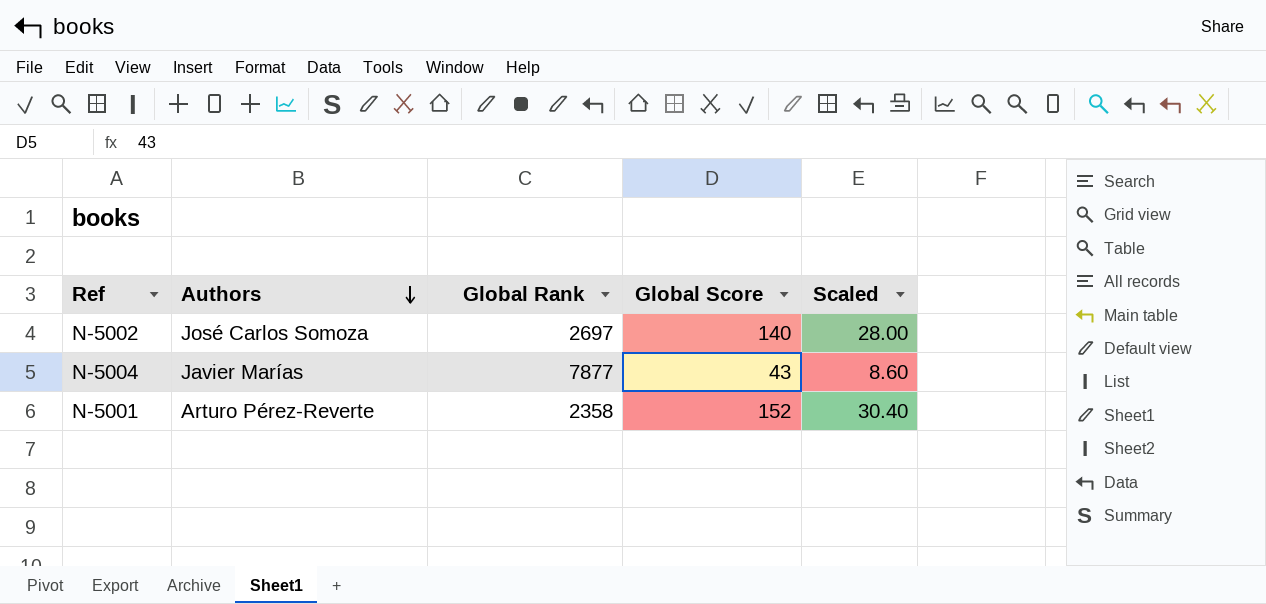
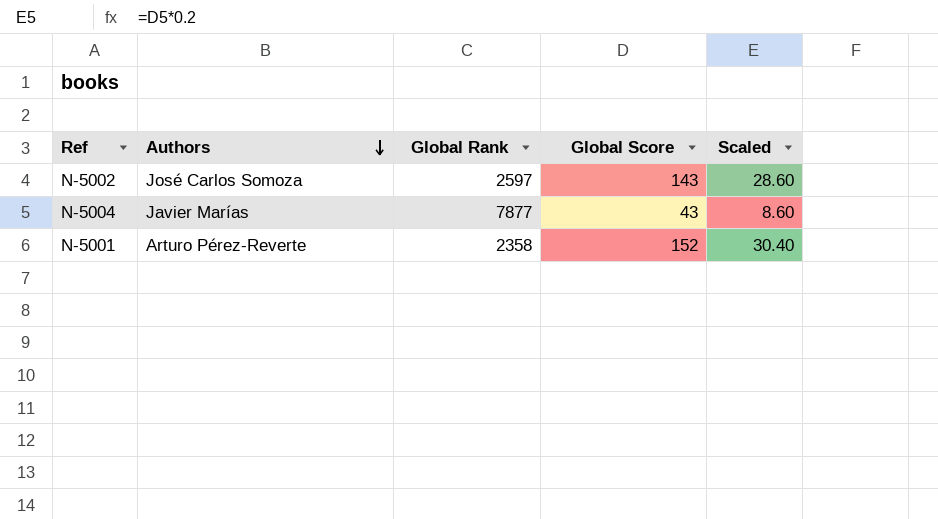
N-5002 | Global Rank: 2697 -> 2597
N-5002 | Global Score: 140 -> 143
N-5002 | Scaled: 28.00 -> 28.60

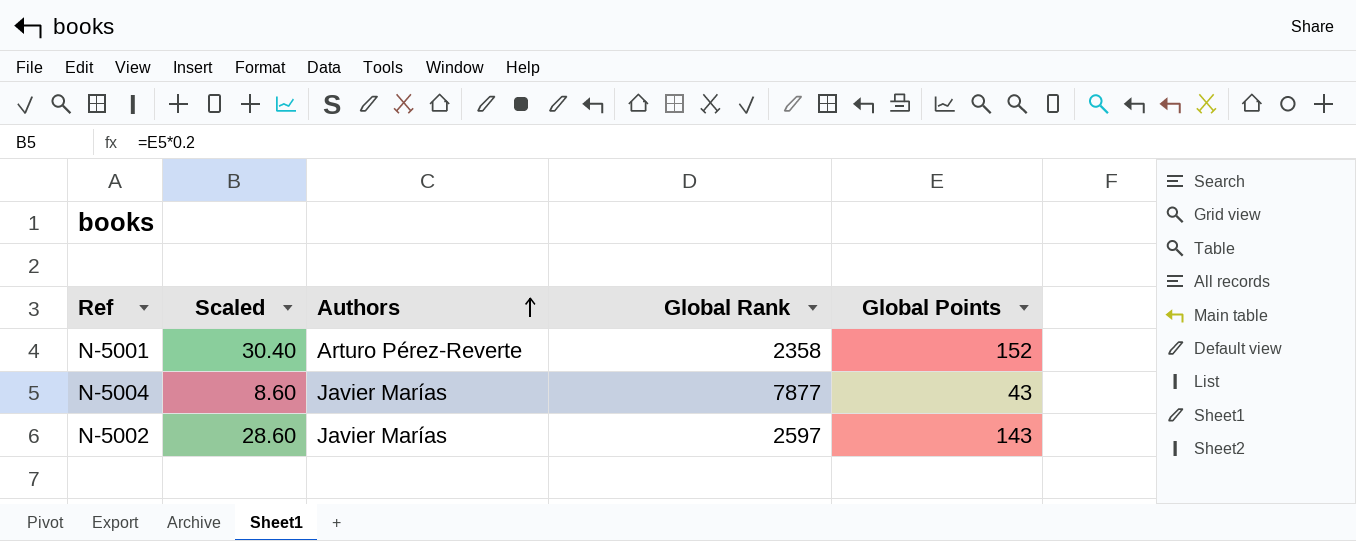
row order: Authors descending -> Authors ascending
column Scaled | position: 5 -> 2
column name: Global Score -> Global Points
N-5002 | Authors: José Carlos Somoza -> Javier Marías

